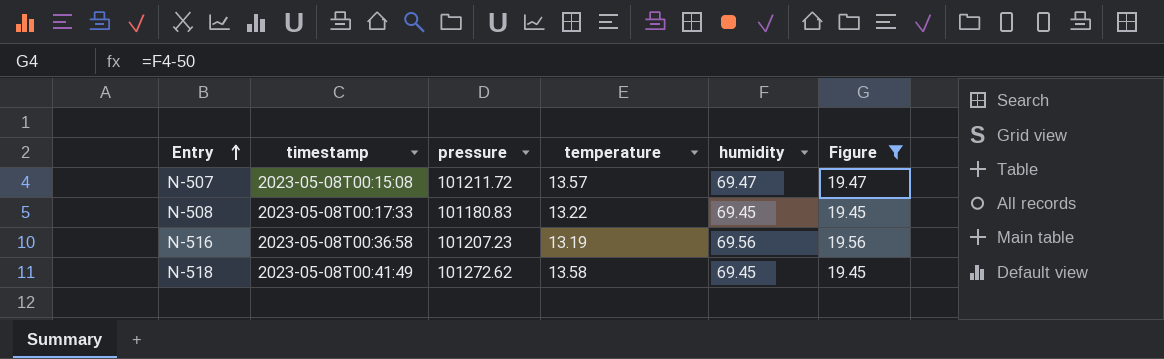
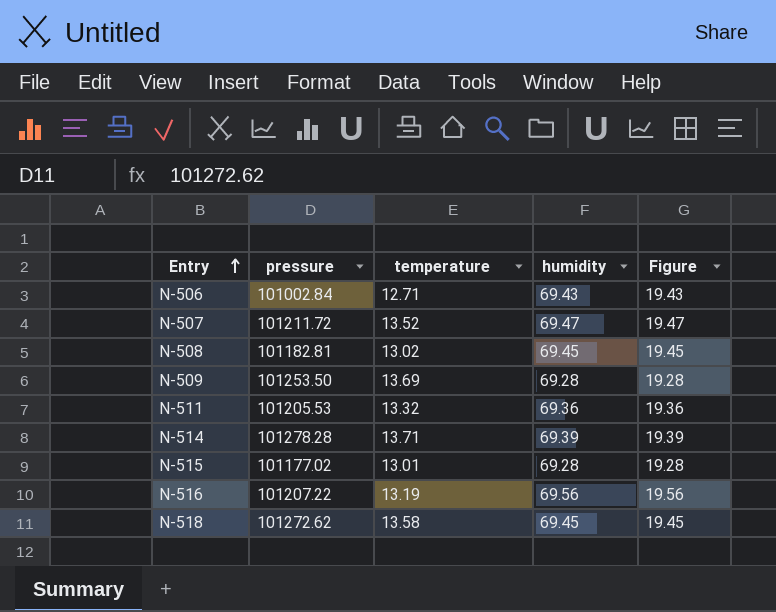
filter: Figure >= 19.45 -> none
column timestamp | position: 2 -> none
N-507 | temperature: 13.57 -> 13.52
N-508 | pressure: 101180.83 -> 101182.81
N-508 | temperature: 13.22 -> 13.02
N-516 | pressure: 101207.23 -> 101207.22

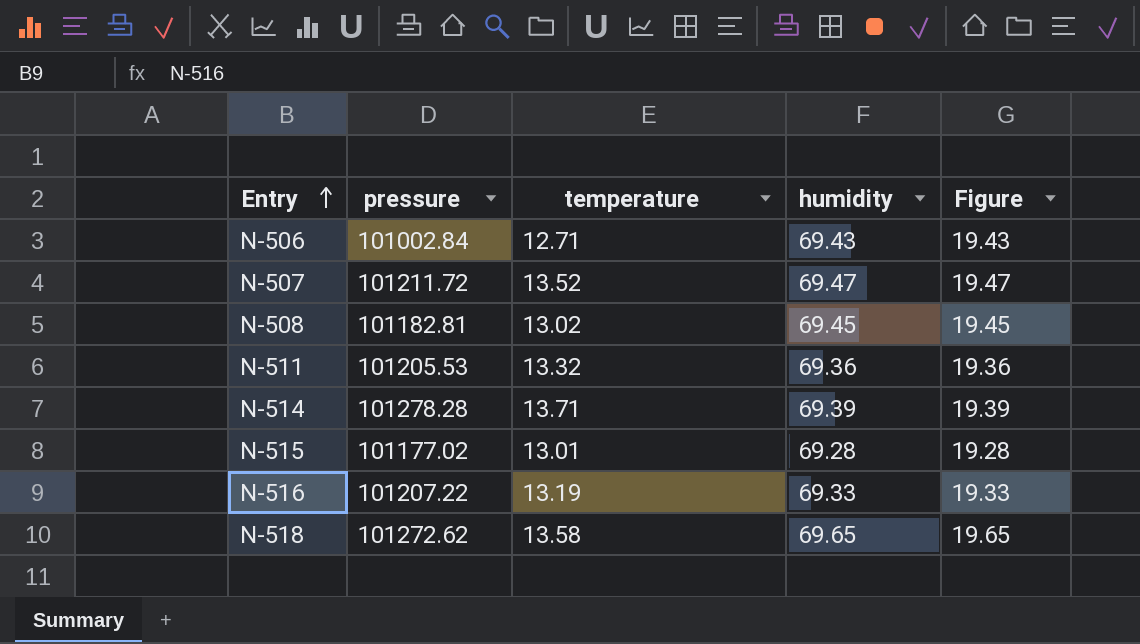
row N-509: 101253.50 | 13.69 | 69.28 | 19.28 -> none
N-516 | humidity: 69.56 -> 69.33
N-516 | Figure: 19.56 -> 19.33
N-518 | humidity: 69.45 -> 69.65
N-518 | Figure: 19.45 -> 19.65

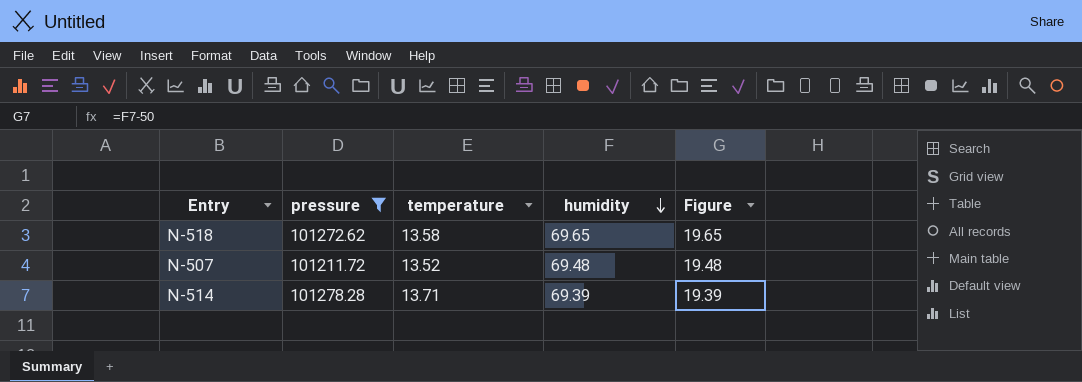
filter: none -> pressure >= 101211.72
row order: Entry ascending -> humidity descending
N-507 | humidity: 69.47 -> 69.48
N-507 | Figure: 19.47 -> 19.48

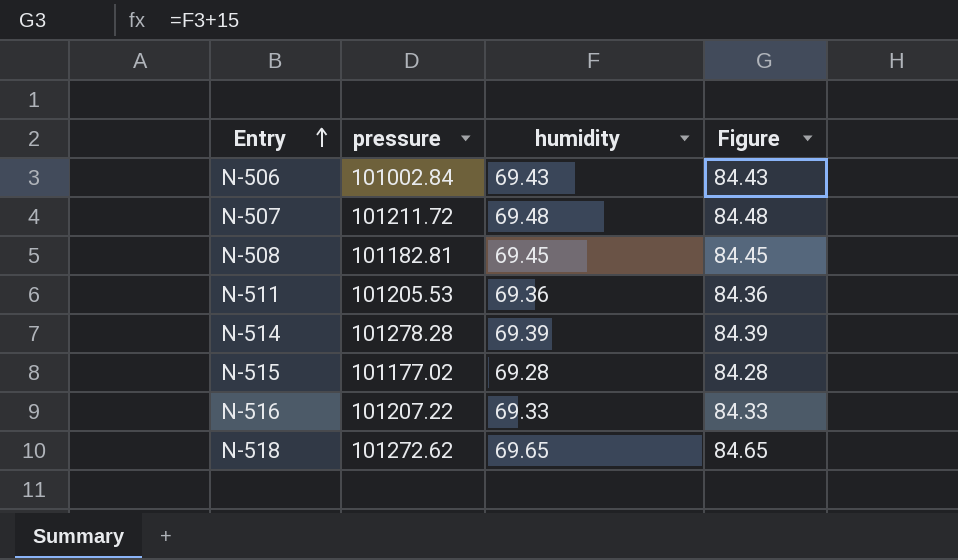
filter: pressure >= 101211.72 -> none
row order: humidity descending -> Entry ascending
column temperature | position: 3 -> none
column Figure | formula: [humidity] - 50 -> [humidity] + 15

